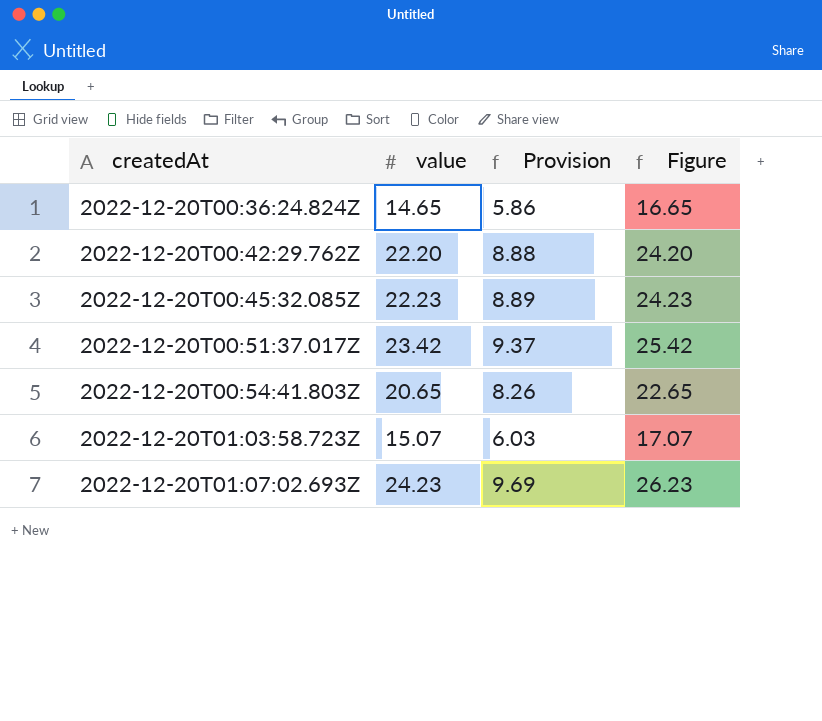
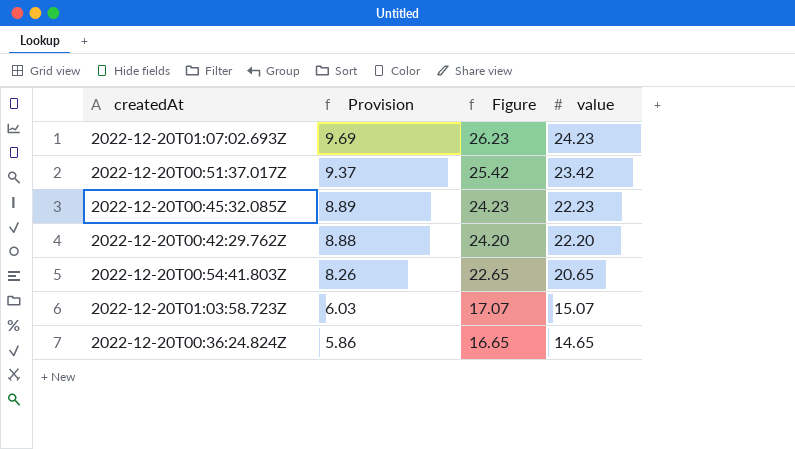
row order: createdAt ascending -> Provision descending
column value | position: 2 -> 4

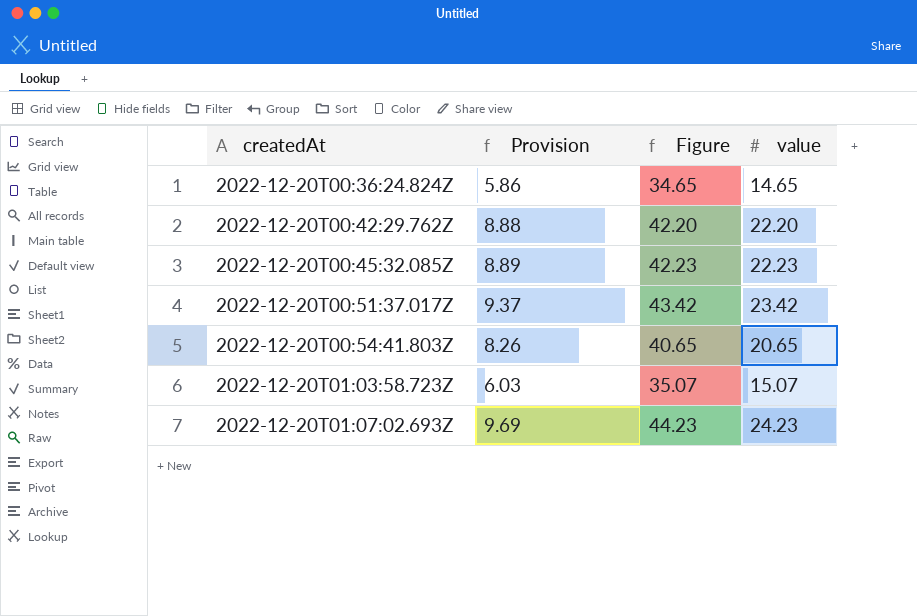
row order: Provision descending -> createdAt ascending
column Figure | formula: [value] + 2 -> [value] + 20

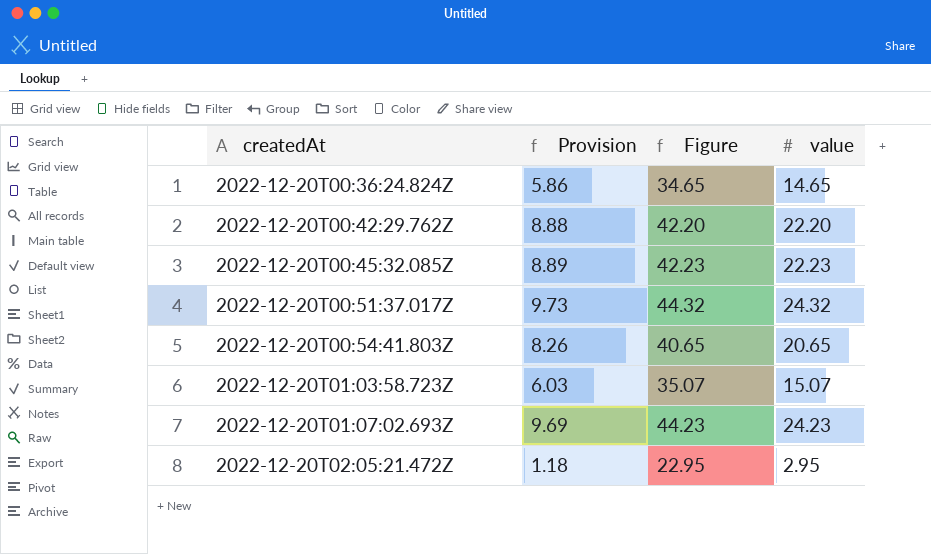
2022-12-20T00:51:37.017Z | Provision: 9.37 -> 9.73
2022-12-20T00:51:37.017Z | Figure: 43.42 -> 44.32
2022-12-20T00:51:37.017Z | value: 23.42 -> 24.32
row 2022-12-20T02:05:21.472Z: none -> 1.18 | 22.95 | 2.95

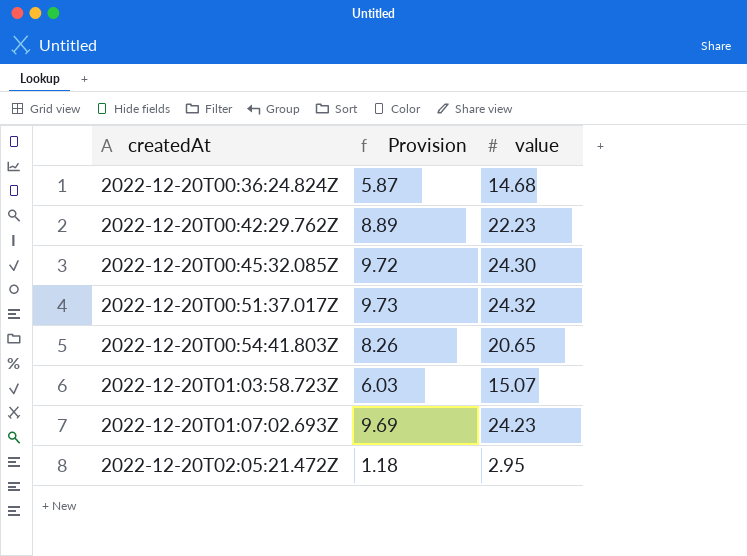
column Figure | formula: [value] + 20 -> none
2022-12-20T00:36:24.824Z | Provision: 5.86 -> 5.87
2022-12-20T00:36:24.824Z | value: 14.65 -> 14.68
2022-12-20T00:42:29.762Z | Provision: 8.88 -> 8.89
2022-12-20T00:42:29.762Z | value: 22.20 -> 22.23
2022-12-20T00:45:32.085Z | Provision: 8.89 -> 9.72
2022-12-20T00:45:32.085Z | value: 22.23 -> 24.30

